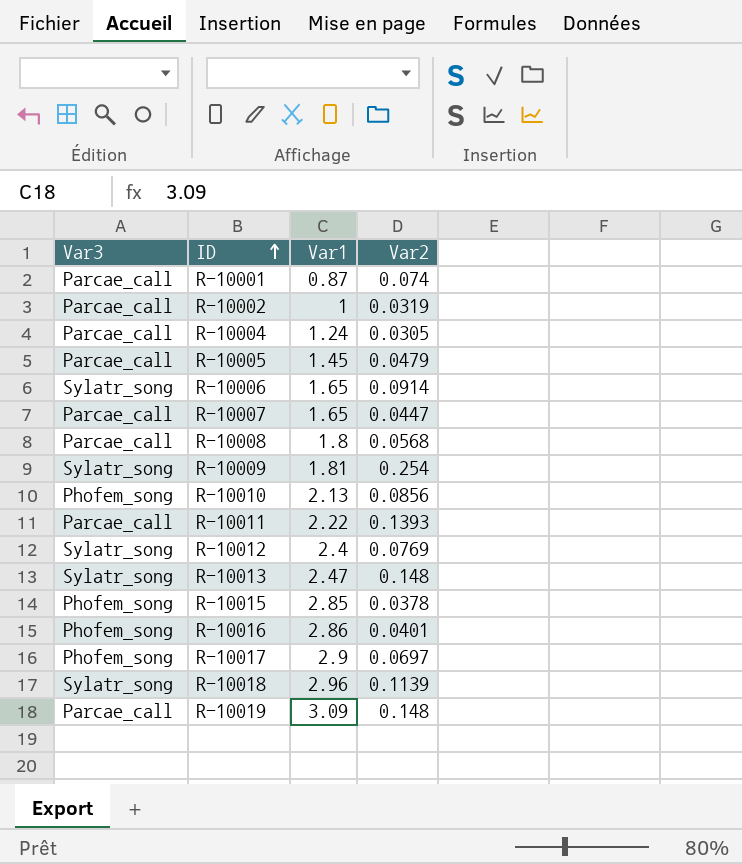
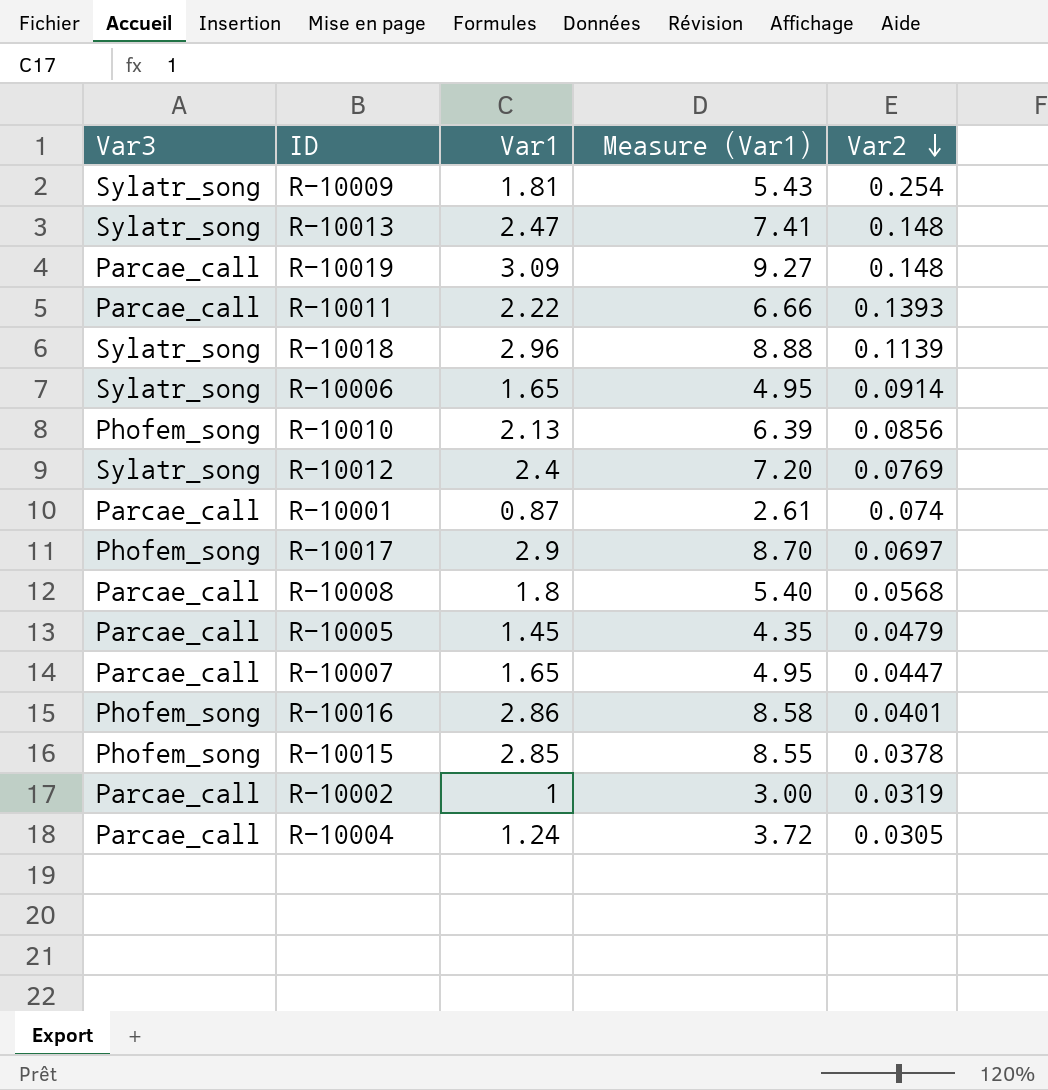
row order: ID ascending -> Var2 descending
column Measure (Var1) | formula: none -> [Var1] * 3

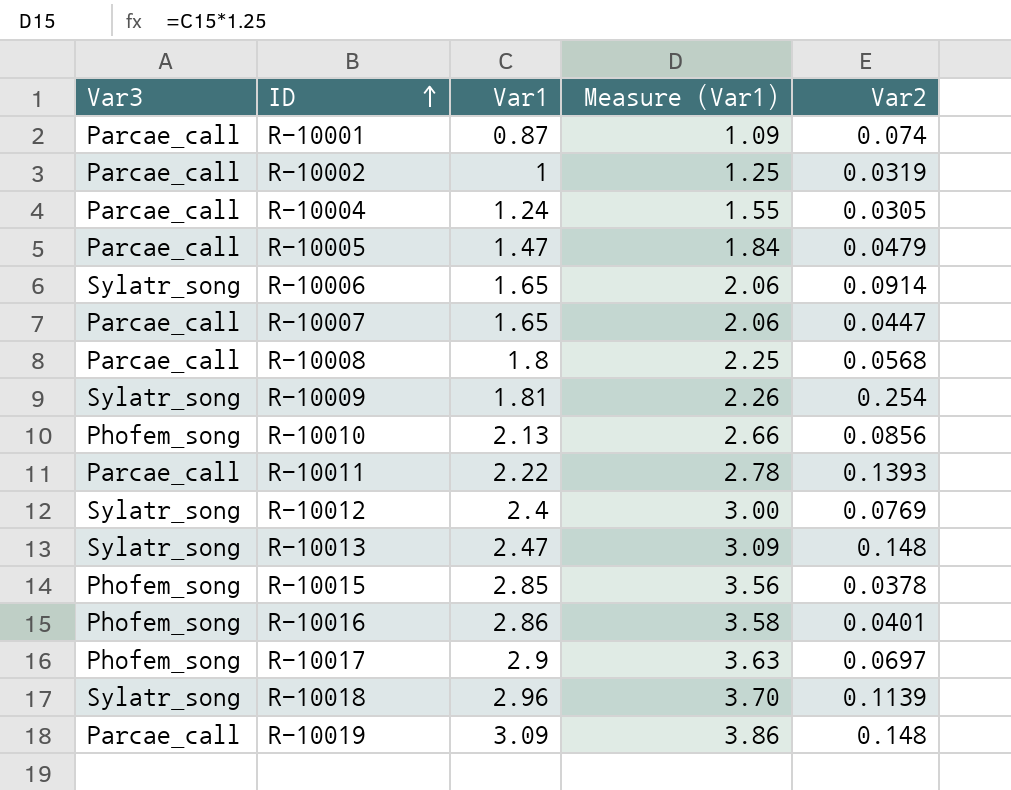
row order: Var2 descending -> ID ascending
column Measure (Var1) | formula: [Var1] * 3 -> [Var1] * 1.25
R-10005 | Var1: 1.45 -> 1.47

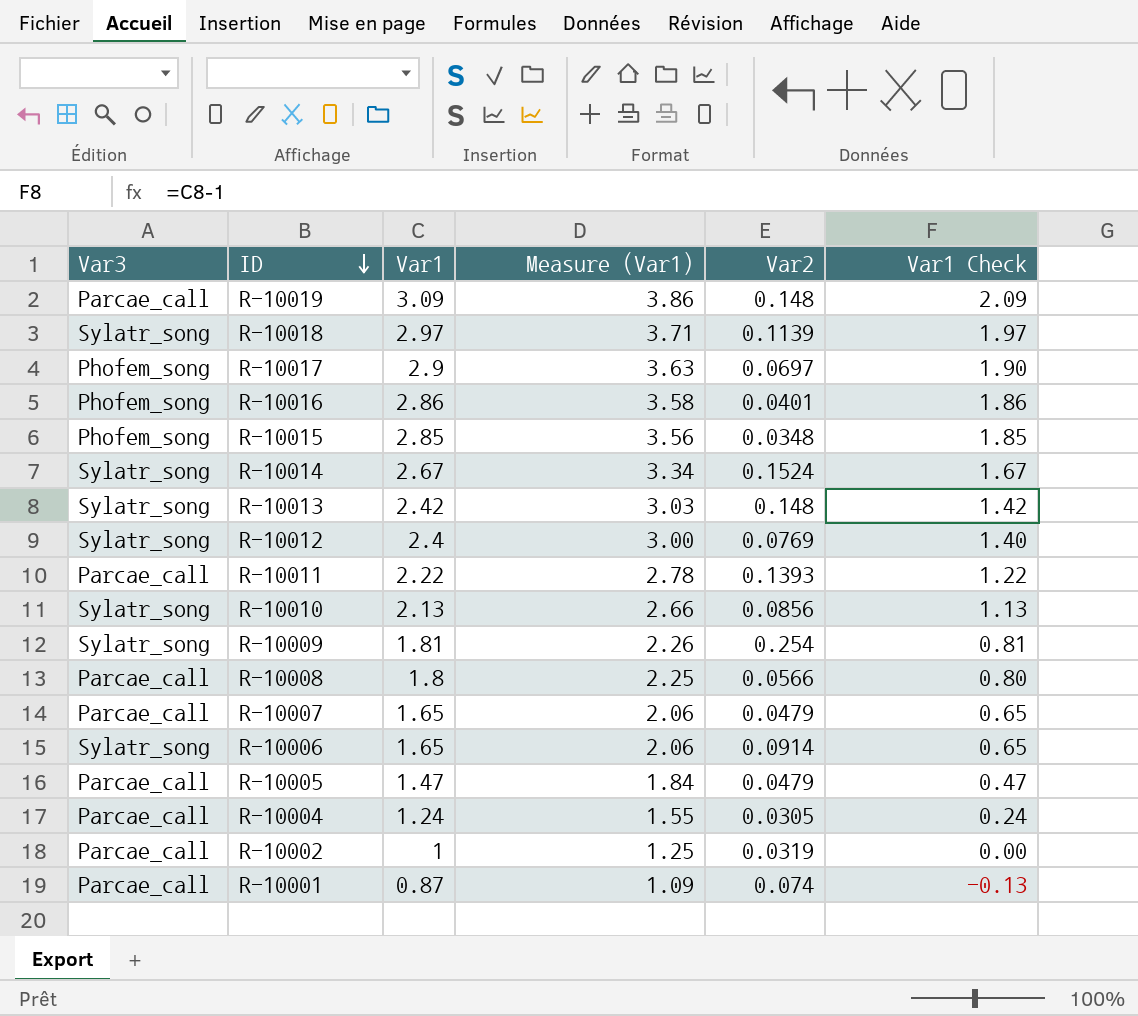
row order: ID ascending -> ID descending
column Var1 Check | formula: none -> [Var1] - 1
R-10018 | Var1: 2.96 -> 2.97
R-10018 | Measure (Var1): 3.70 -> 3.71
R-10015 | Var2: 0.0378 -> 0.0348
row R-10014: none -> Sylatr_song | 2.67 | 3.34 | 0.1524 | 1.67
R-10013 | Var1: 2.47 -> 2.42
R-10013 | Measure (Var1): 3.09 -> 3.03
R-10010 | Var3: Phofem_song -> Sylatr_song
R-10008 | Var2: 0.0568 -> 0.0566
R-10007 | Var2: 0.0447 -> 0.0479

